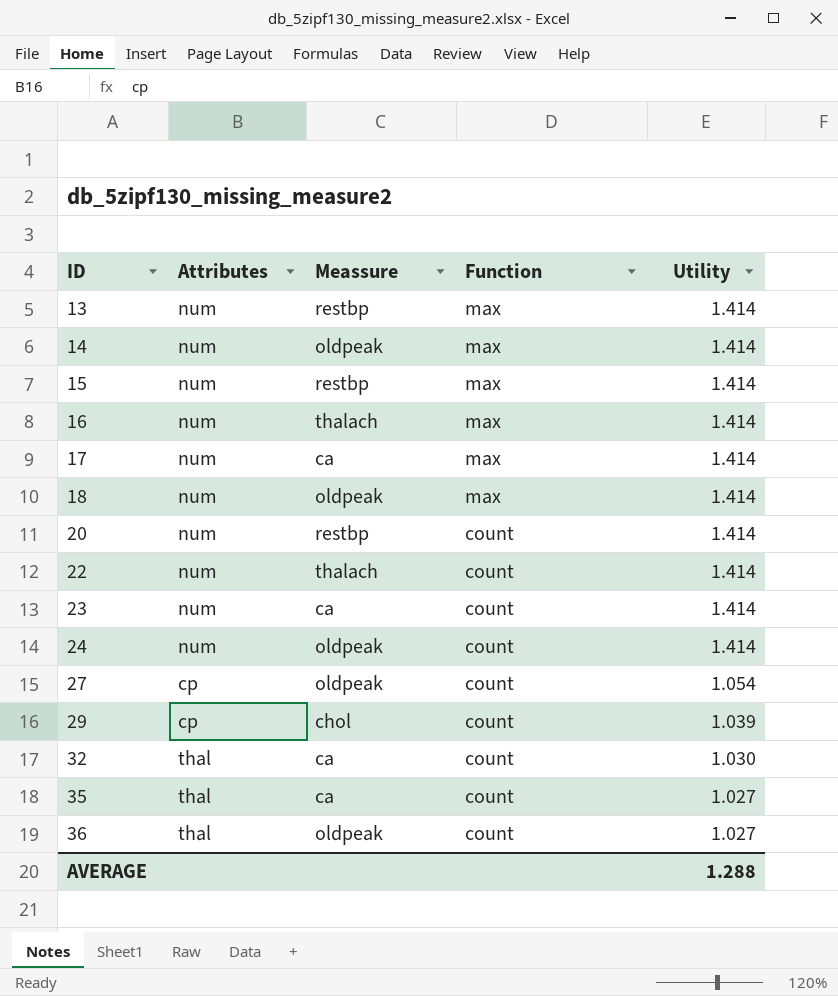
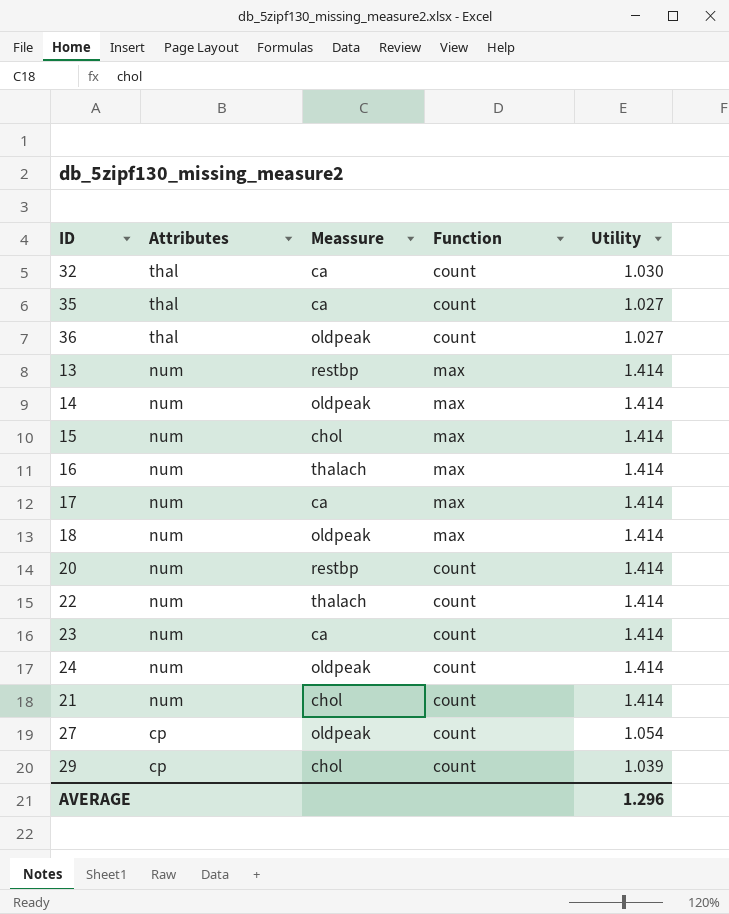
row order: ID ascending -> Attributes descending
15 | Meassure: restbp -> chol
row 21: none -> num | chol | count | 1.414
AVERAGE | Utility: 1.288 -> 1.296

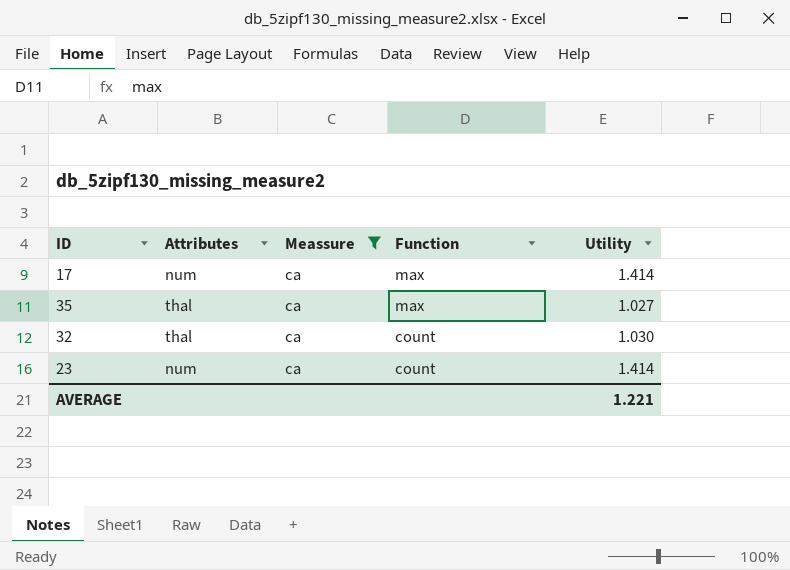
filter: none -> Meassure = ca
row order: Attributes descending -> Function descending
35 | Function: count -> max
AVERAGE | Utility: 1.296 -> 1.221

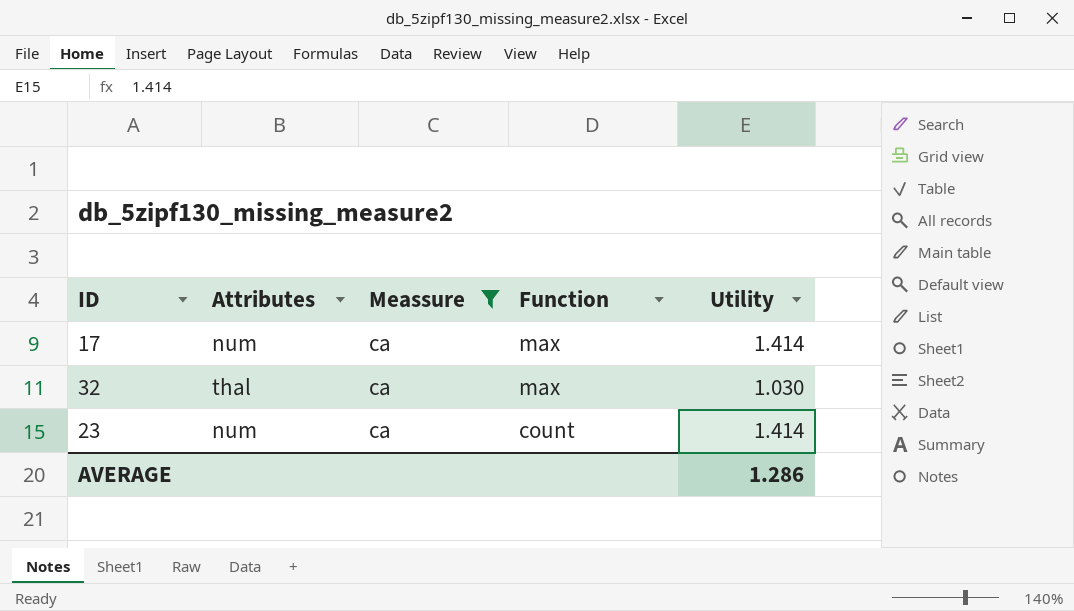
row 35: thal | ca | max | 1.027 -> none
32 | Function: count -> max
AVERAGE | Utility: 1.221 -> 1.286

